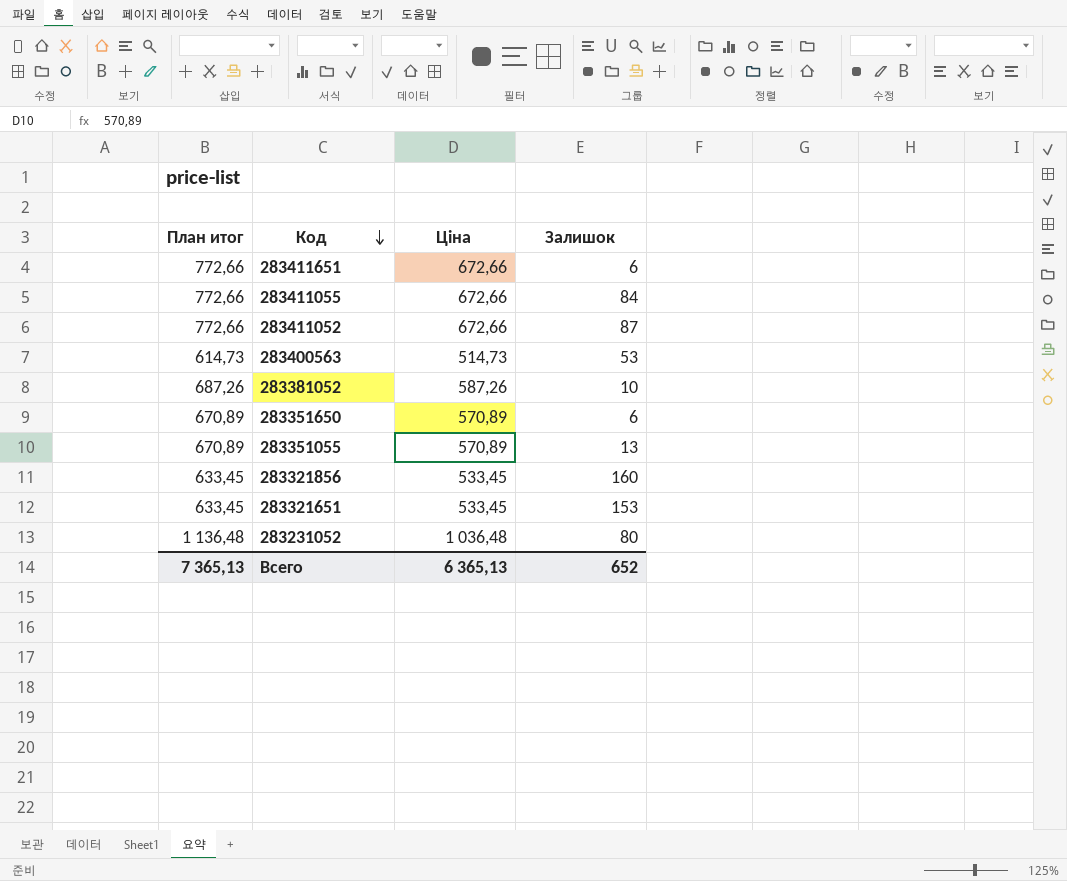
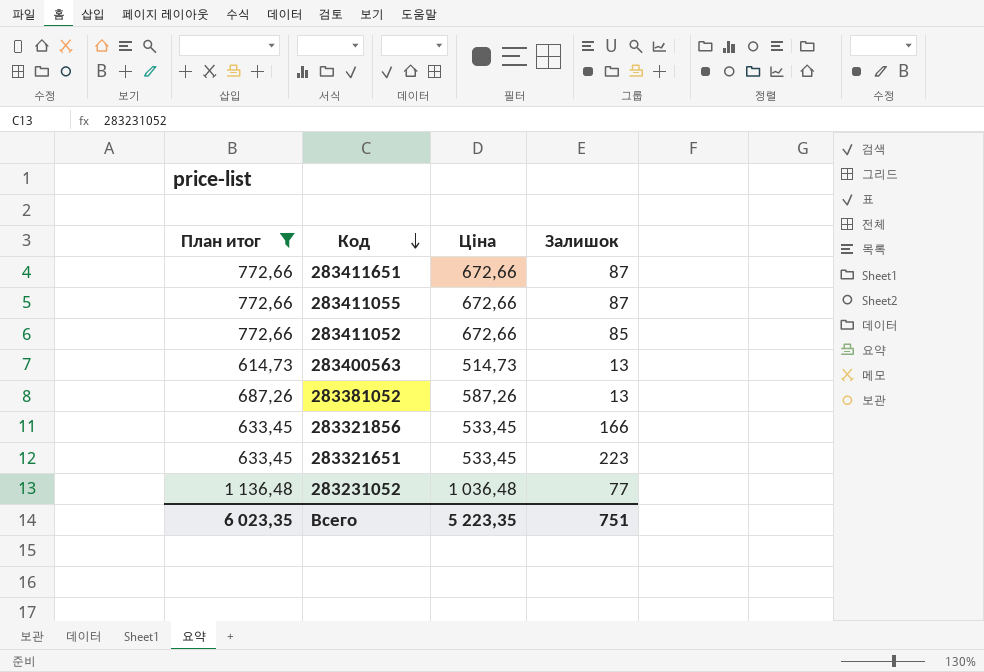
filter: none -> План итог != 670,89
283411651 | Залишок: 6 -> 87
283411055 | Залишок: 84 -> 87
283411052 | Залишок: 87 -> 85
283400563 | Залишок: 53 -> 13
283381052 | Залишок: 10 -> 13
283321856 | Залишок: 160 -> 166
283321651 | Залишок: 153 -> 223
283231052 | Залишок: 80 -> 77
Всего | План итог: 7 365,13 -> 6 023,35
Всего | Ціна: 6 365,13 -> 5 223,35
Всего | Залишок: 652 -> 751

